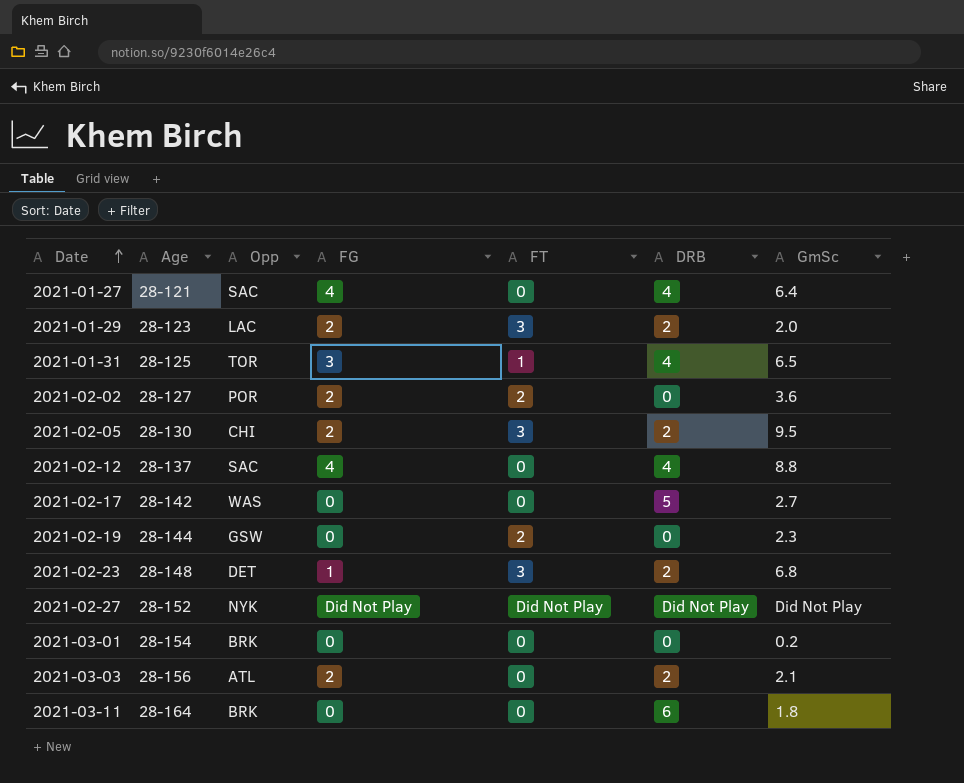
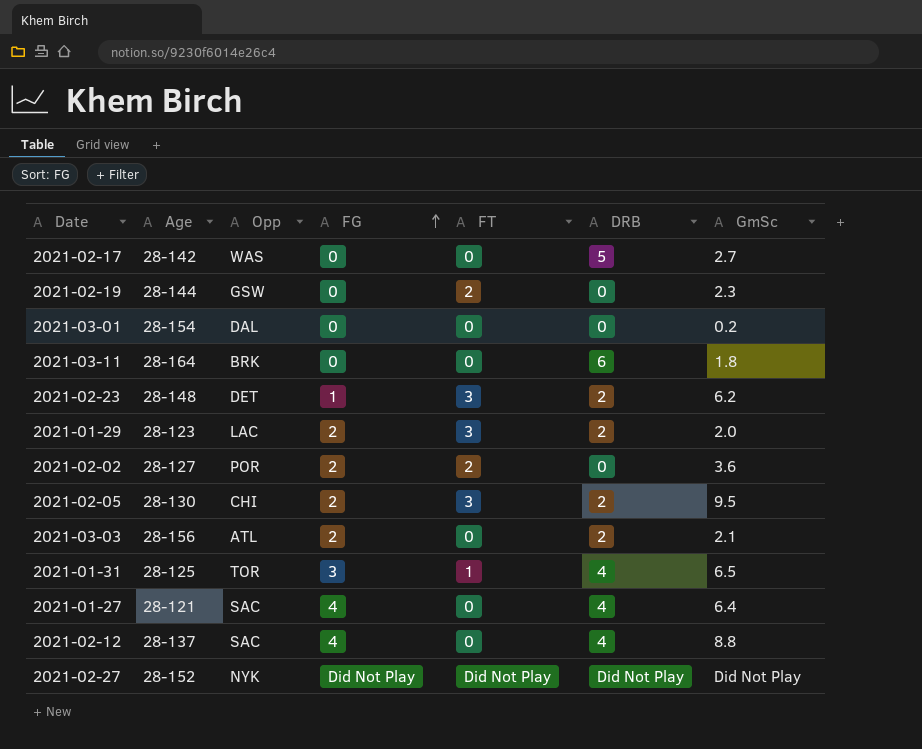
row order: Date ascending -> FG ascending
2021-03-01 | Opp: BRK -> DAL
2021-02-23 | GmSc: 6.8 -> 6.2

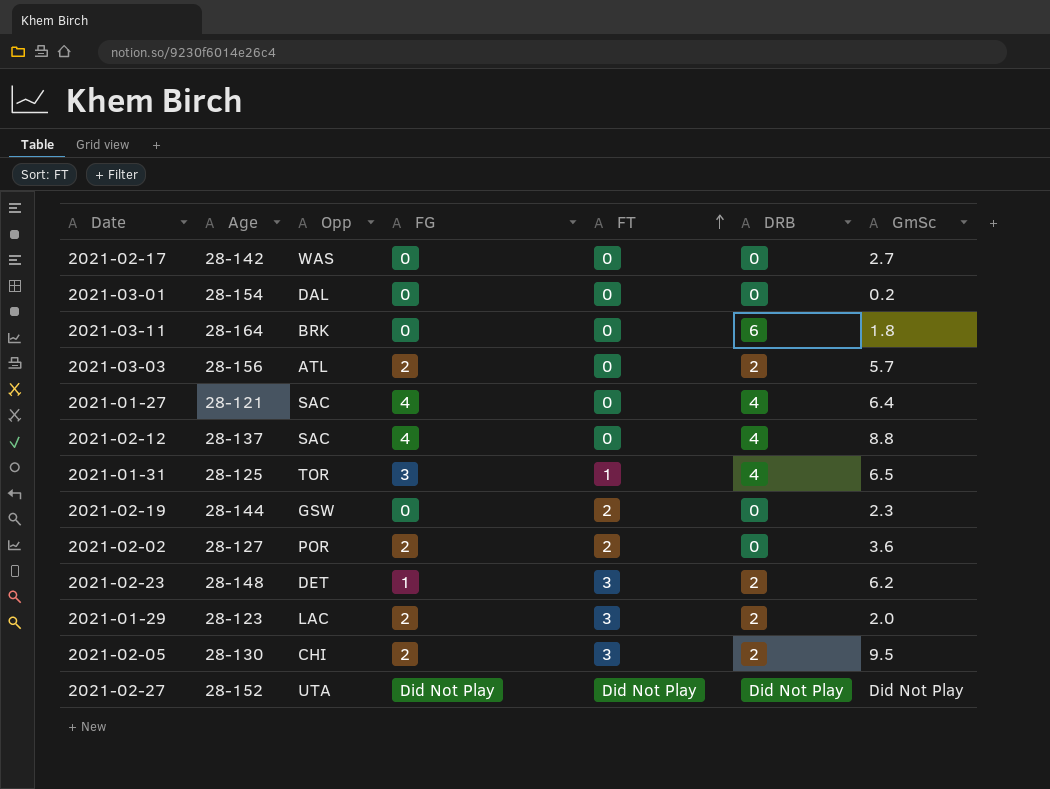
row order: FG ascending -> FT ascending
2021-02-17 | DRB: 5 -> 0
2021-03-03 | GmSc: 2.1 -> 5.7
2021-02-27 | Opp: NYK -> UTA

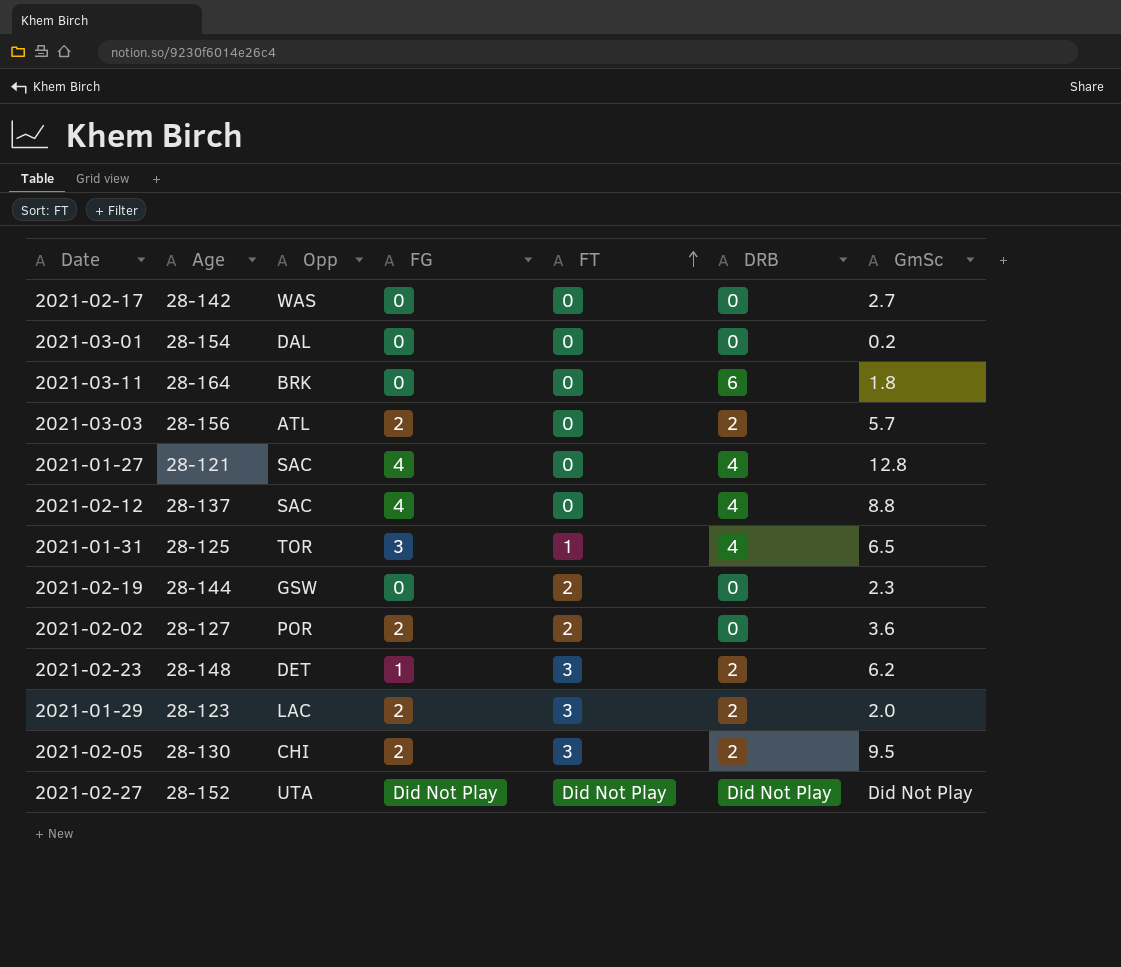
2021-01-27 | GmSc: 6.4 -> 12.8

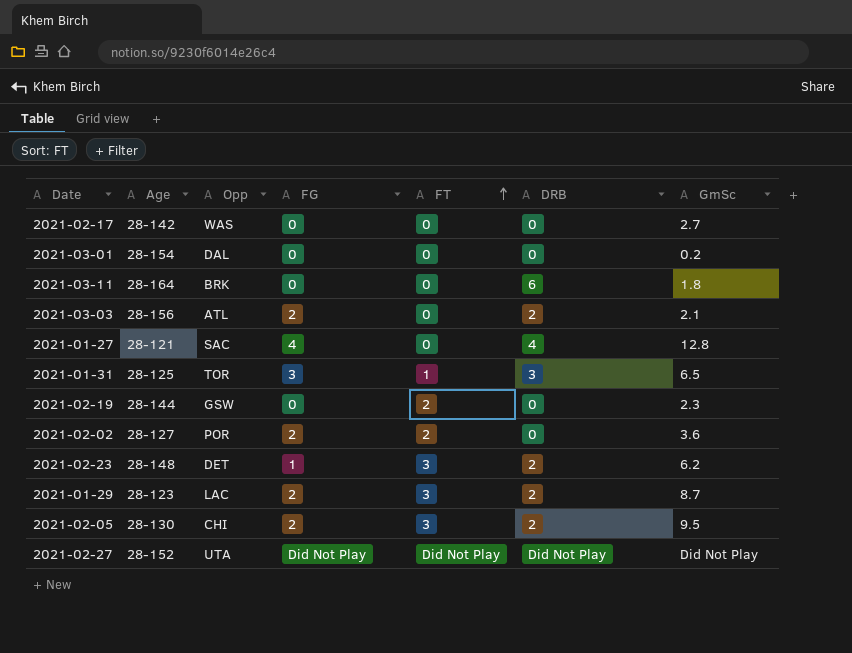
row 2021-02-12: 28-137 | SAC | 4 | 0 | 4 | 8.8 -> none
2021-03-03 | GmSc: 5.7 -> 2.1
2021-01-31 | DRB: 4 -> 3
2021-01-29 | GmSc: 2.0 -> 8.7

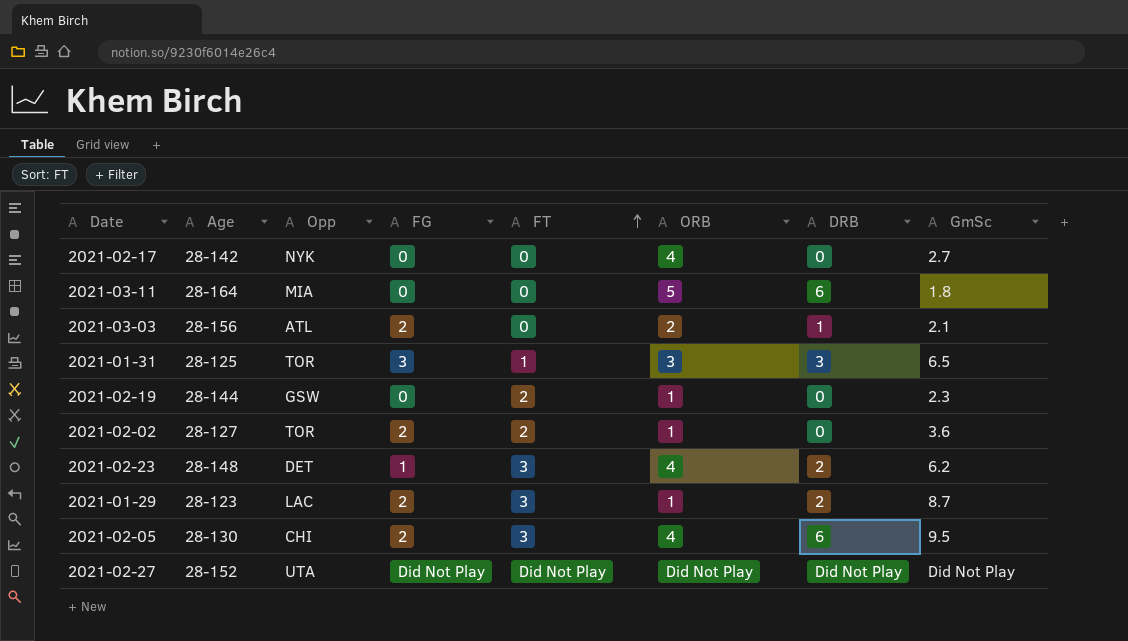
column ORB | position: none -> 6
row 2021-03-01: 28-154 | DAL | 0 | 0 | 0 | 0.2 -> none
row 2021-01-27: 28-121 | SAC | 4 | 0 | 4 | 12.8 -> none
2021-02-17 | Opp: WAS -> NYK
2021-03-11 | Opp: BRK -> MIA
2021-03-03 | DRB: 2 -> 1
2021-02-02 | Opp: POR -> TOR
2021-02-05 | DRB: 2 -> 6

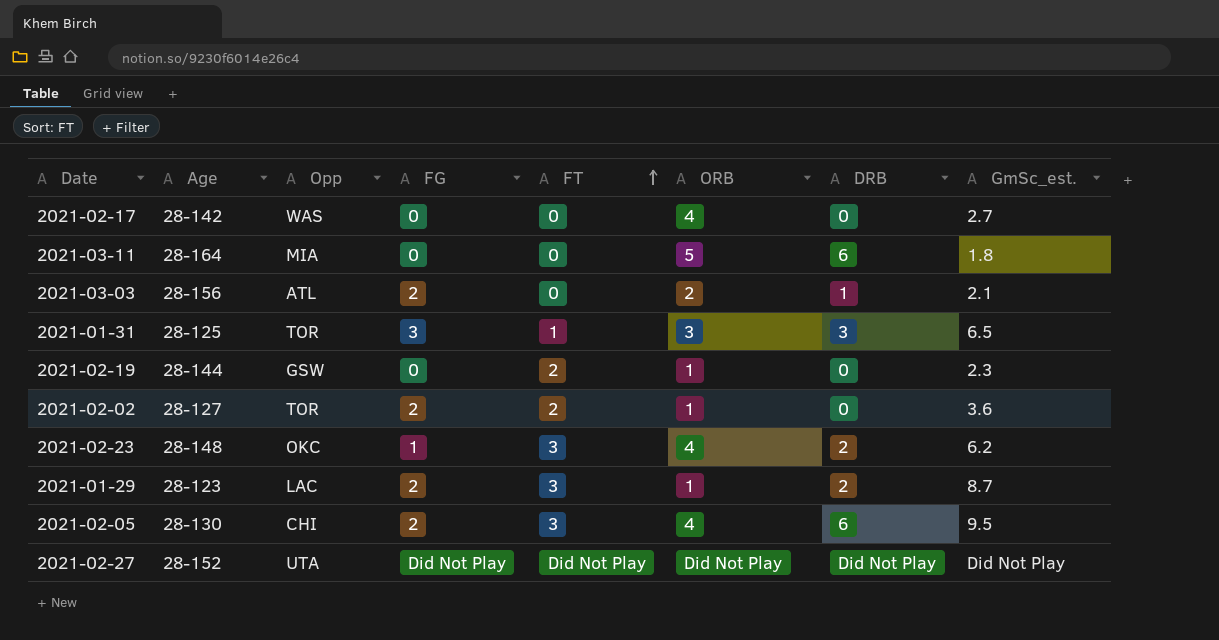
column name: GmSc -> GmSc_est.
2021-02-17 | Opp: NYK -> WAS
2021-02-23 | Opp: DET -> OKC

